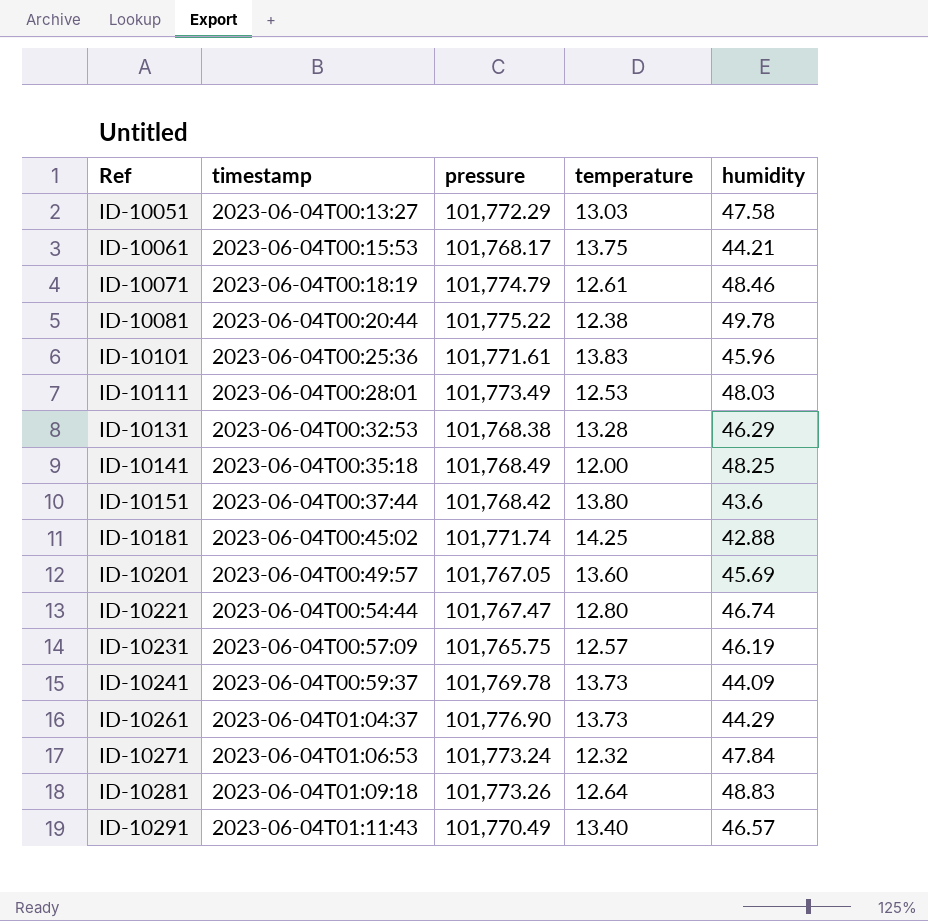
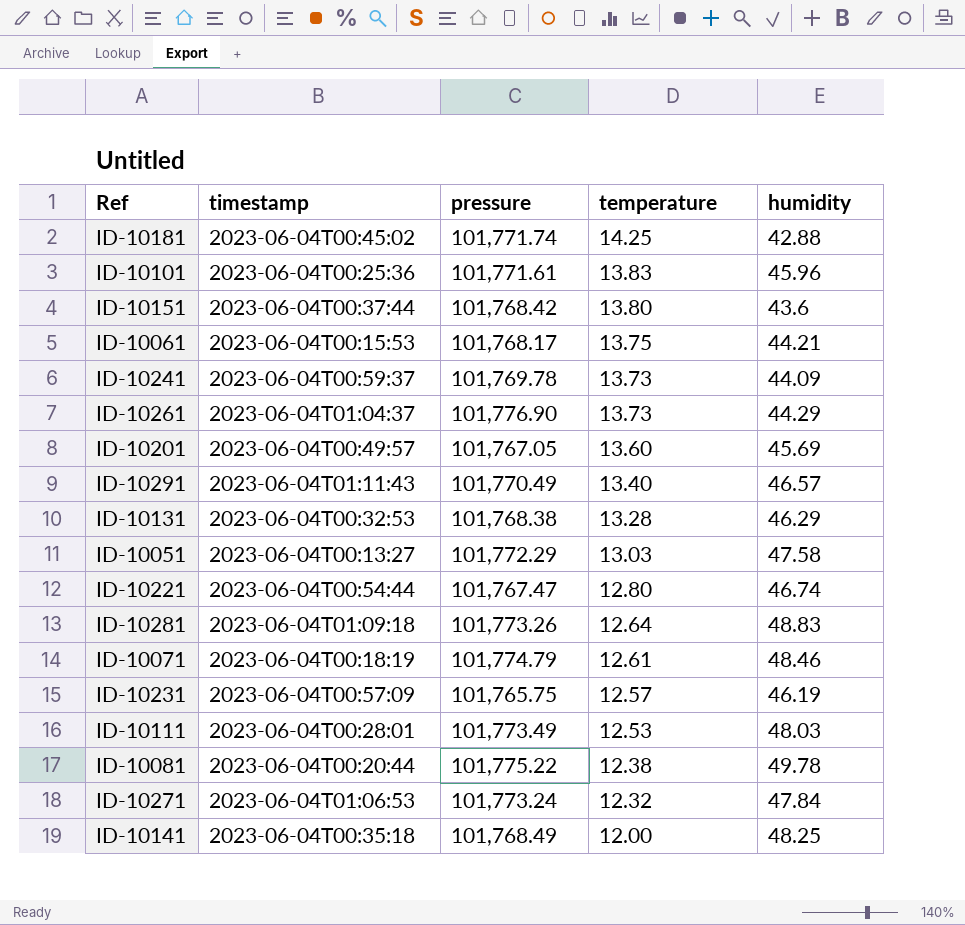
row order: Ref ascending -> temperature descending

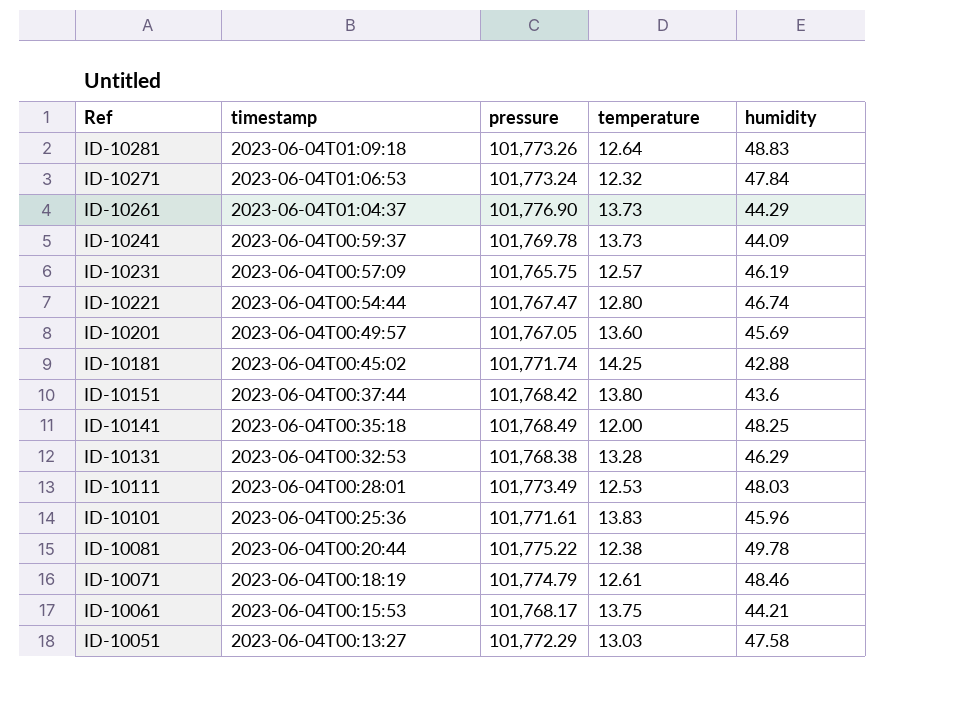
row order: temperature descending -> Ref descending
row ID-10291: 2023-06-04T01:11:43 | 101,770.49 | 13.40 | 46.57 -> none

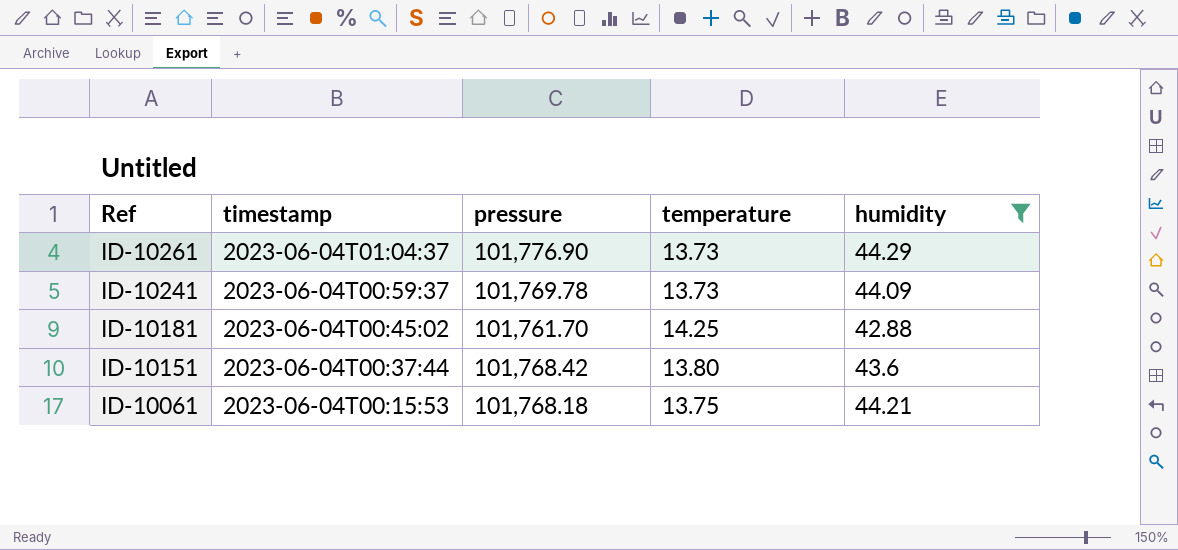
filter: none -> humidity <= 44.29
ID-10181 | pressure: 101,771.74 -> 101,761.70
ID-10061 | pressure: 101,768.17 -> 101,768.18

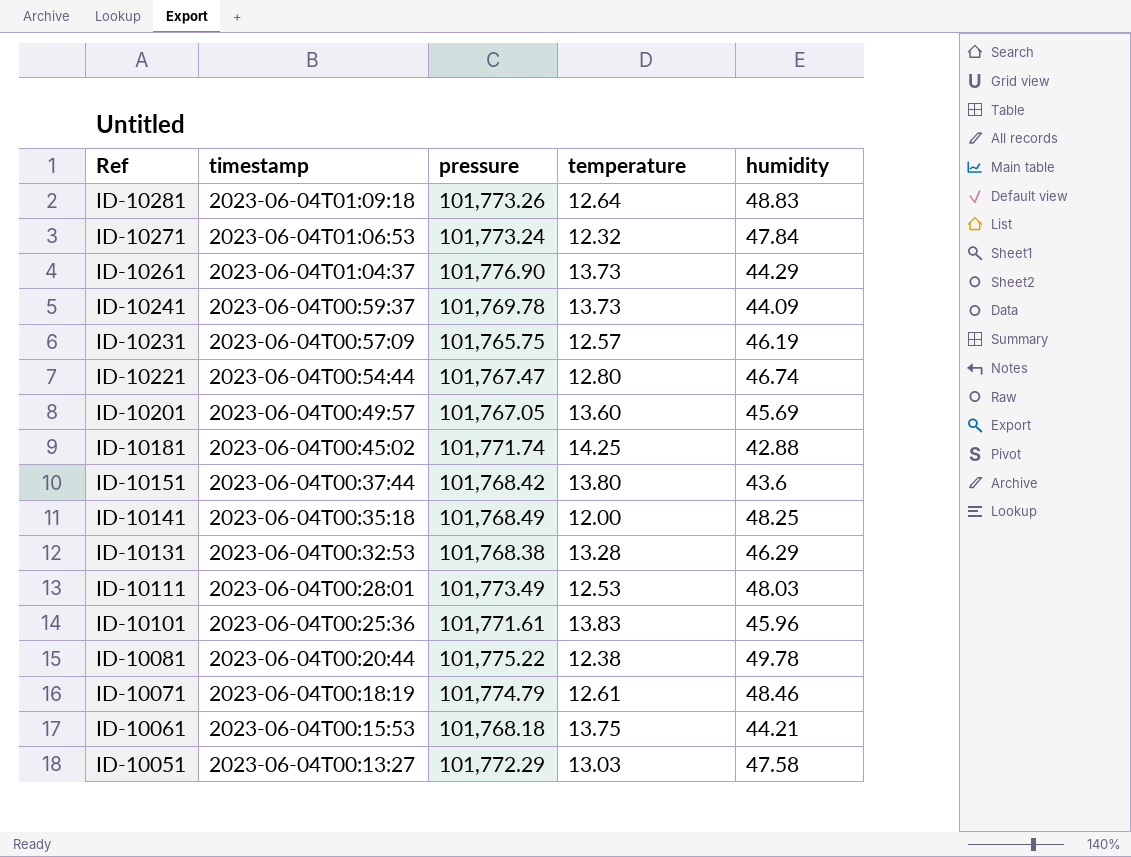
filter: humidity <= 44.29 -> none
ID-10181 | pressure: 101,761.70 -> 101,771.74

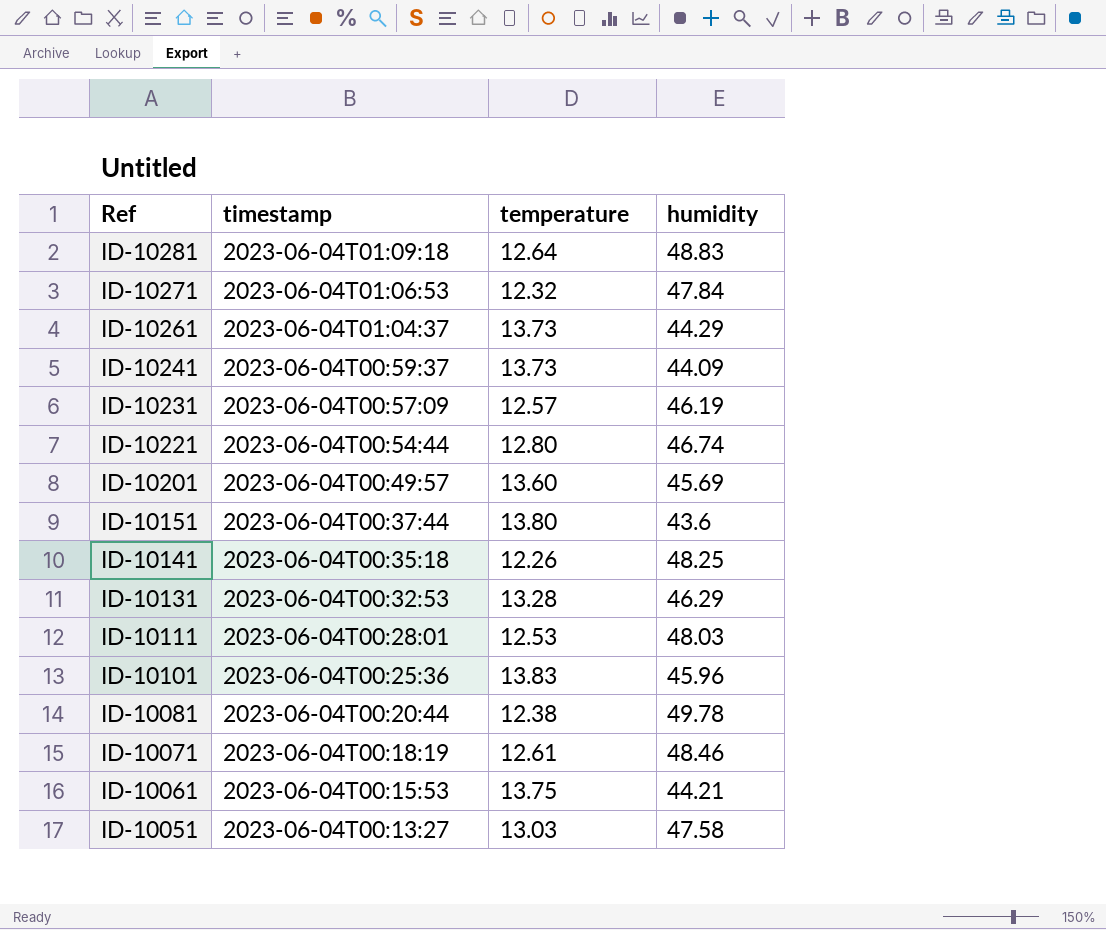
column pressure | position: 3 -> none
row ID-10181: 2023-06-04T00:45:02 | 101,771.74 | 14.25 | 42.88 -> none
ID-10141 | temperature: 12.00 -> 12.26

